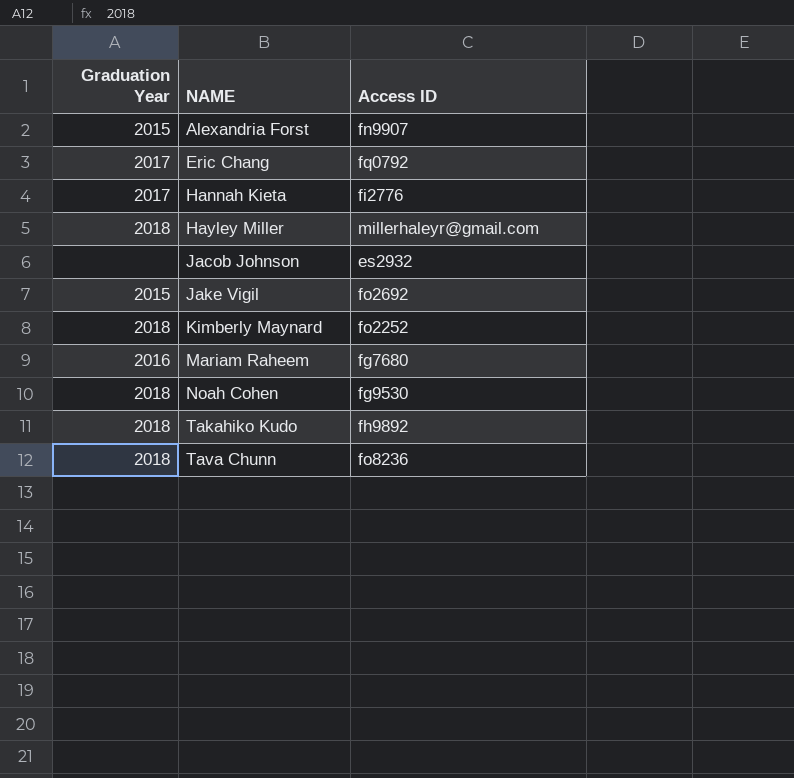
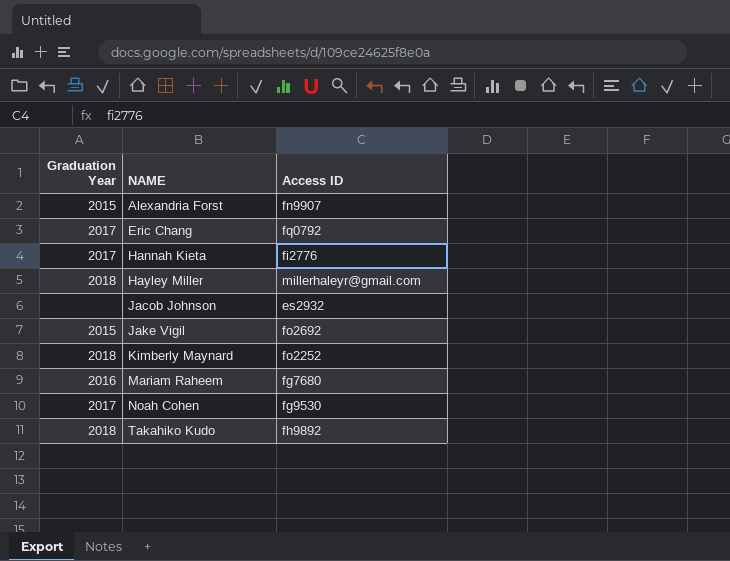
row Tava Chunn: 2018 | fo8236 -> none
Noah Cohen | Graduation Year: 2018 -> 2017

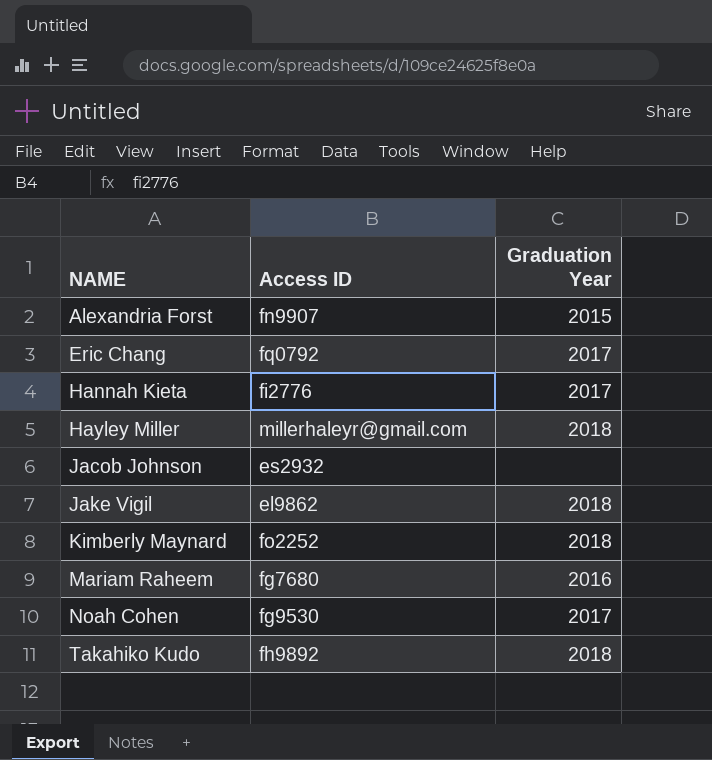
column Graduation Year | position: 1 -> 3
Jake Vigil | Access ID: fo2692 -> el9862
Jake Vigil | Graduation Year: 2015 -> 2018

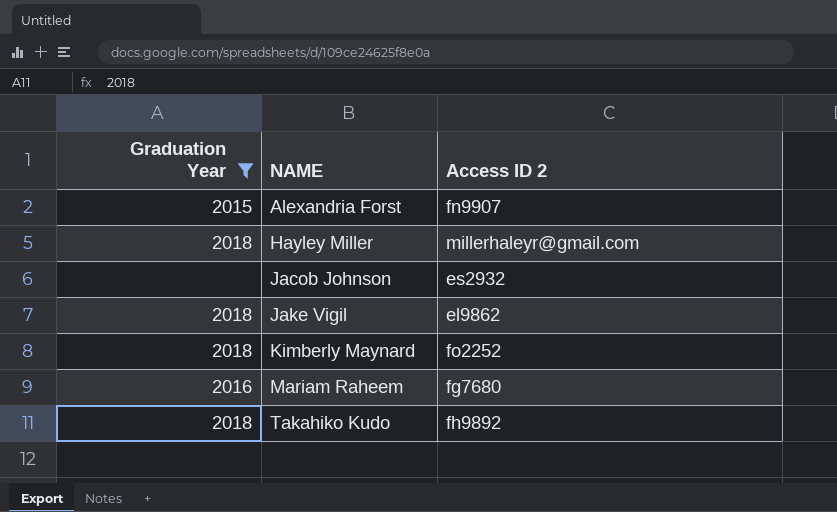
filter: none -> Graduation Year != 2017
column Graduation Year | position: 3 -> 1
column name: Access ID -> Access ID 2

